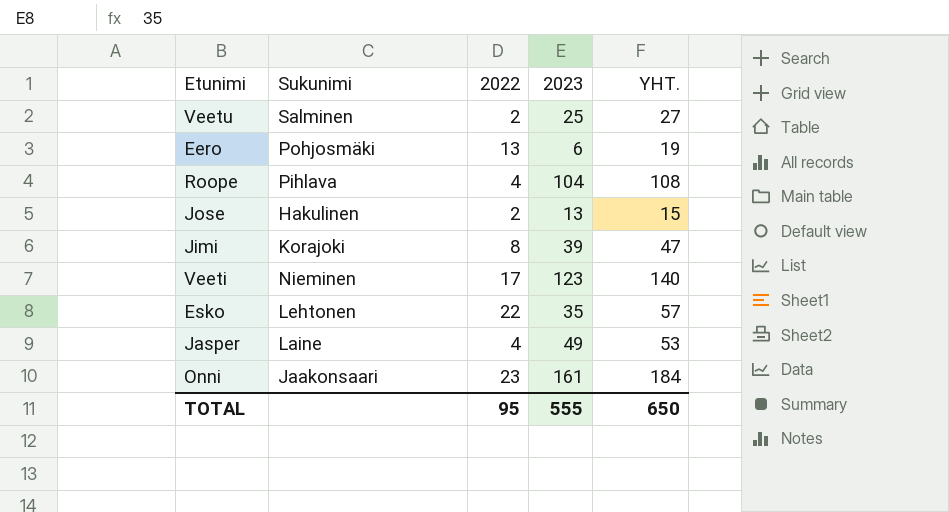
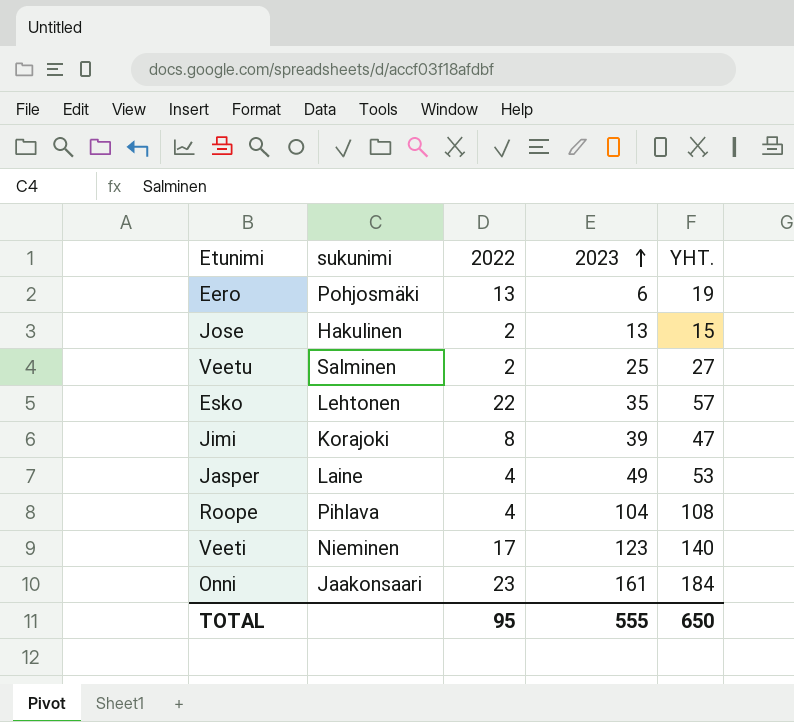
row order: none -> 2023 ascending
column name: Sukunimi -> sukunimi

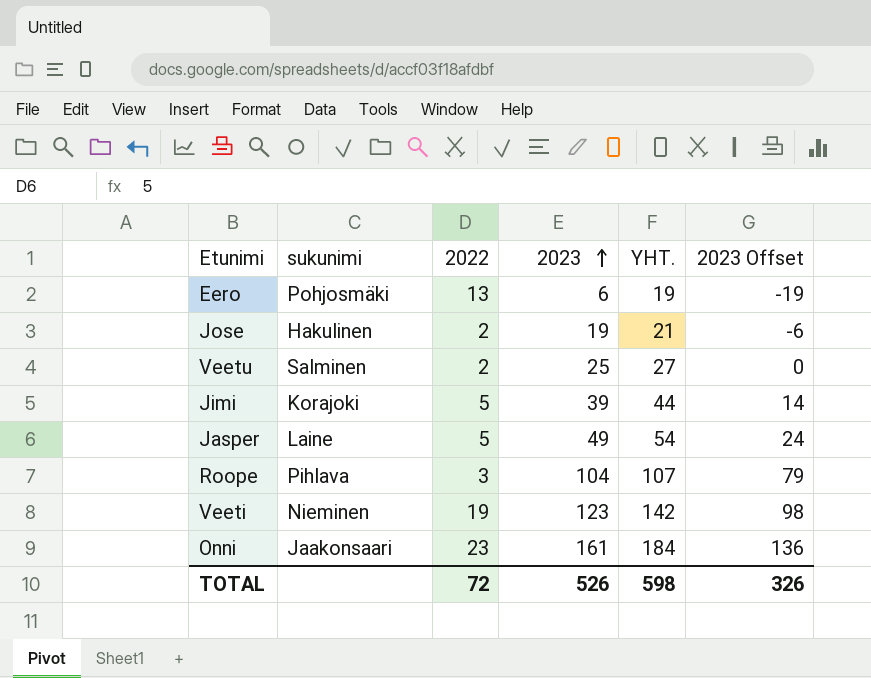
column 2023 Offset | formula: none -> [2023] - 25
row Esko: Lehtonen | 22 | 35 | 57 -> none
Jose | 2023: 13 -> 19
Jose | YHT.: 15 -> 21
Jimi | 2022: 8 -> 5
Jimi | YHT.: 47 -> 44
Jasper | 2022: 4 -> 5
Jasper | YHT.: 53 -> 54
Roope | 2022: 4 -> 3
Roope | YHT.: 108 -> 107
Veeti | 2022: 17 -> 19
Veeti | YHT.: 140 -> 142
TOTAL | 2022: 95 -> 72
TOTAL | 2023: 555 -> 526
TOTAL | YHT.: 650 -> 598

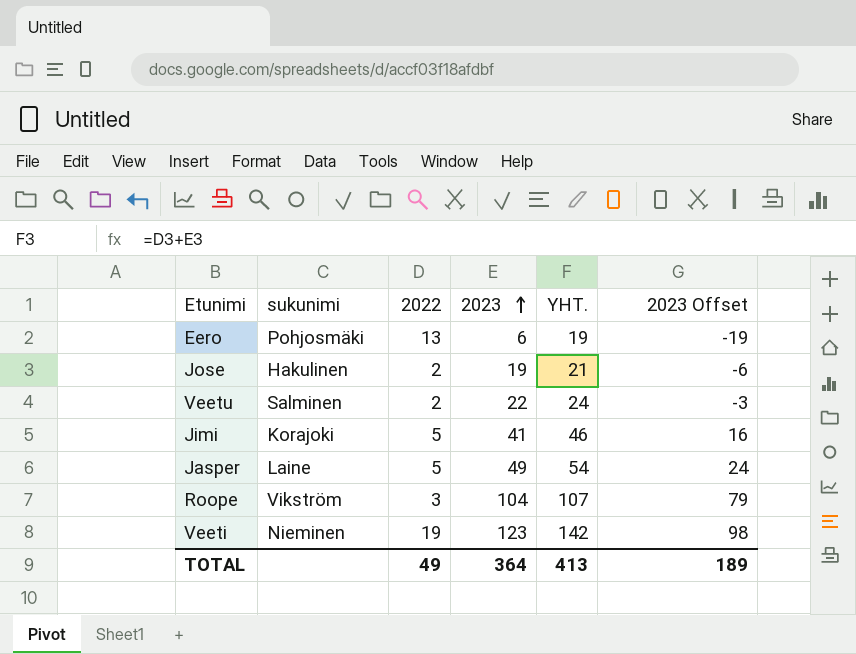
row Onni: Jaakonsaari | 23 | 161 | 184 | 136 -> none
Veetu | 2023: 25 -> 22
Veetu | YHT.: 27 -> 24
Veetu | 2023 Offset: 0 -> -3
Jimi | 2023: 39 -> 41
Jimi | YHT.: 44 -> 46
Jimi | 2023 Offset: 14 -> 16
Roope | sukunimi: Pihlava -> Vikström
TOTAL | 2022: 72 -> 49
TOTAL | 2023: 526 -> 364
TOTAL | YHT.: 598 -> 413
TOTAL | 2023 Offset: 326 -> 189

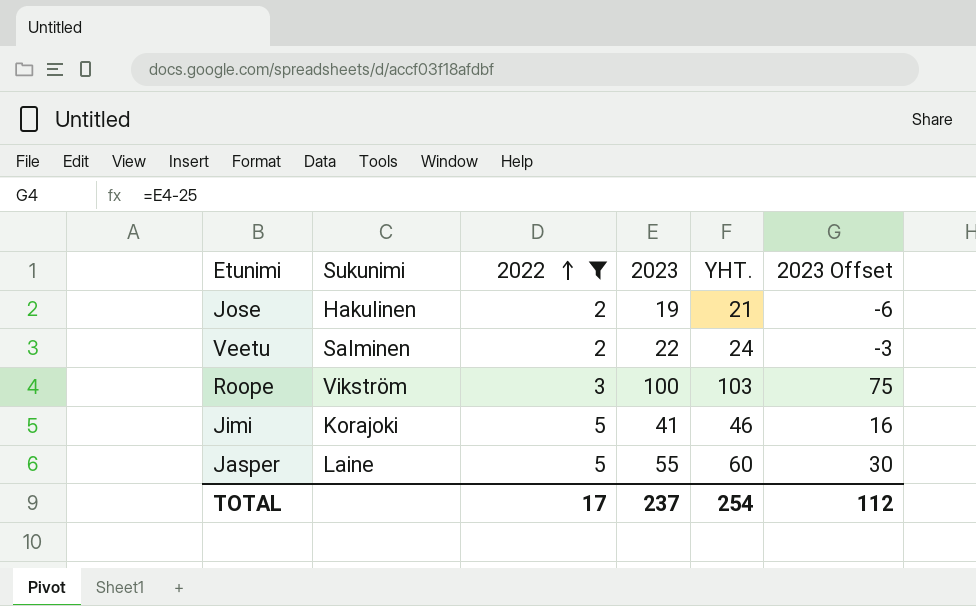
filter: none -> 2022 <= 5
row order: 2023 ascending -> 2022 ascending
column name: sukunimi -> Sukunimi
Roope | 2023: 104 -> 100
Roope | YHT.: 107 -> 103
Roope | 2023 Offset: 79 -> 75
Jasper | 2023: 49 -> 55
Jasper | YHT.: 54 -> 60
Jasper | 2023 Offset: 24 -> 30
TOTAL | 2022: 49 -> 17
TOTAL | 2023: 364 -> 237
TOTAL | YHT.: 413 -> 254
TOTAL | 2023 Offset: 189 -> 112

